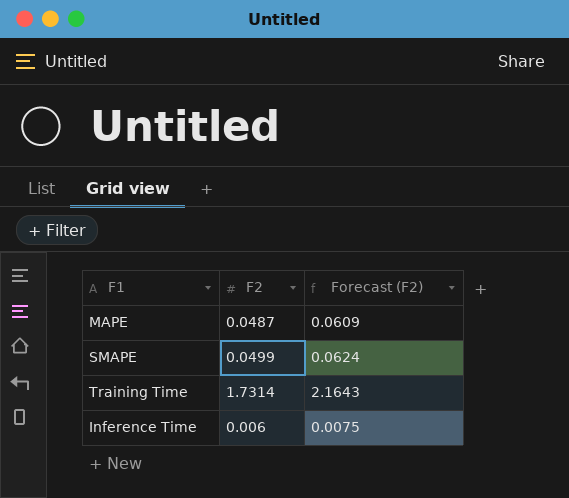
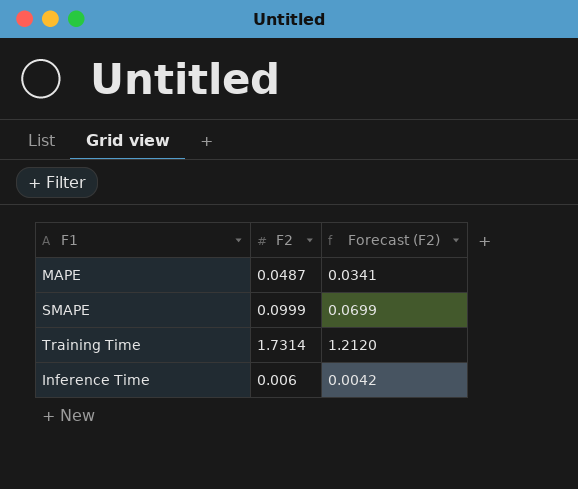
column Forecast (F2) | formula: [F2] * 1.25 -> [F2] * 0.7
SMAPE | F2: 0.0499 -> 0.0999

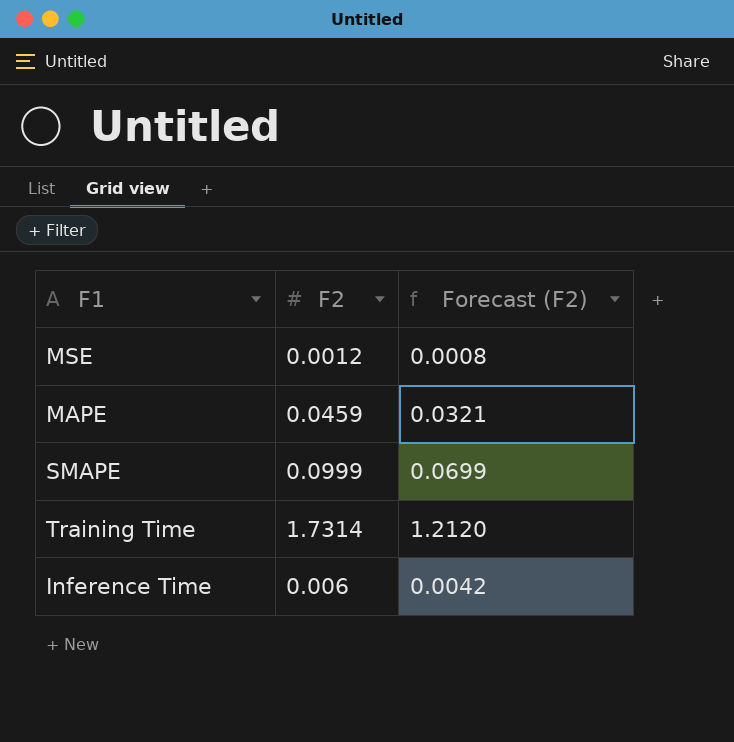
row MSE: none -> 0.0012 | 0.0008
MAPE | F2: 0.0487 -> 0.0459
MAPE | Forecast (F2): 0.0341 -> 0.0321

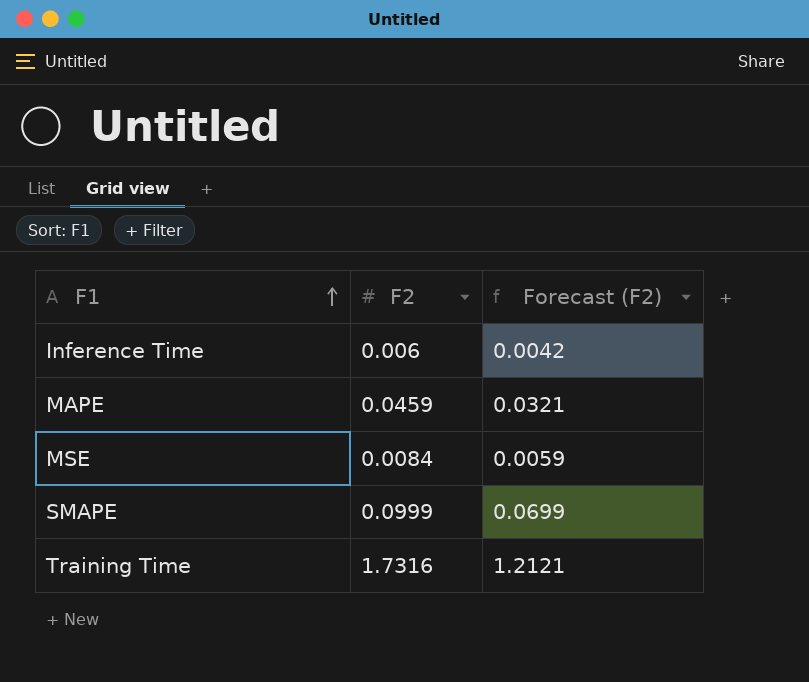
row order: none -> F1 ascending
MSE | F2: 0.0012 -> 0.0084
MSE | Forecast (F2): 0.0008 -> 0.0059
Training Time | F2: 1.7314 -> 1.7316
Training Time | Forecast (F2): 1.2120 -> 1.2121

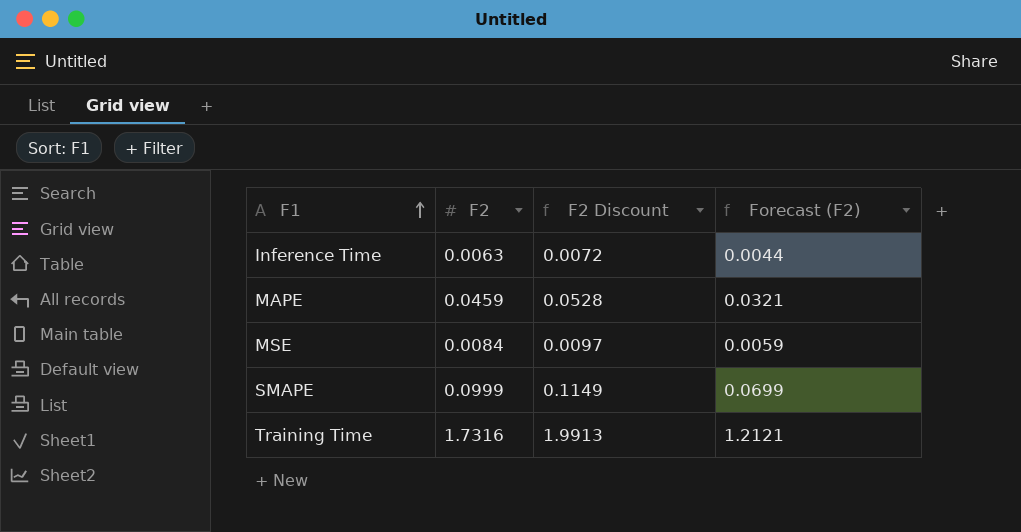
column F2 Discount | formula: none -> [F2] * 1.15
Inference Time | F2: 0.006 -> 0.0063
Inference Time | Forecast (F2): 0.0042 -> 0.0044

